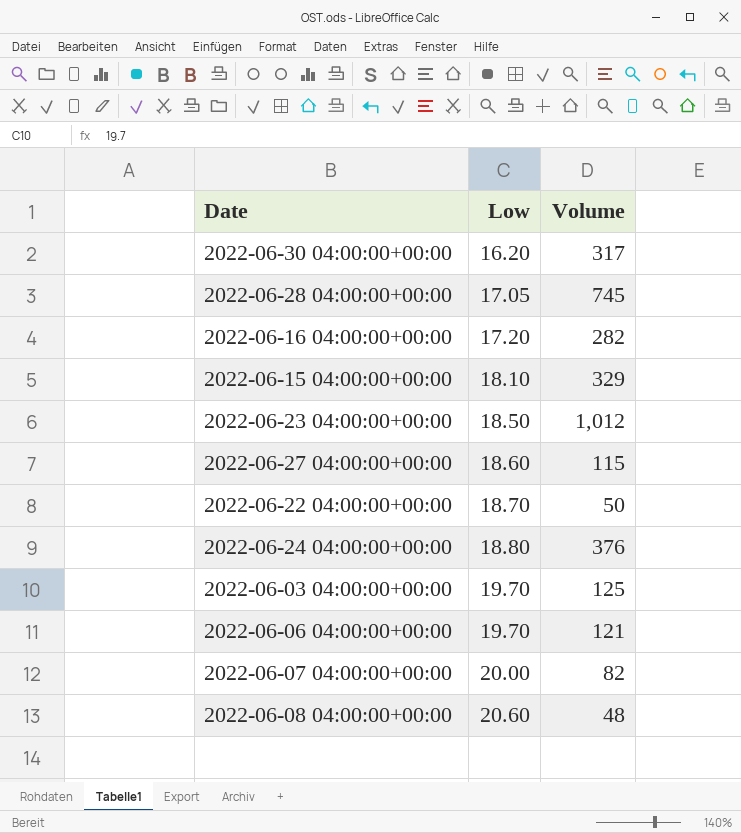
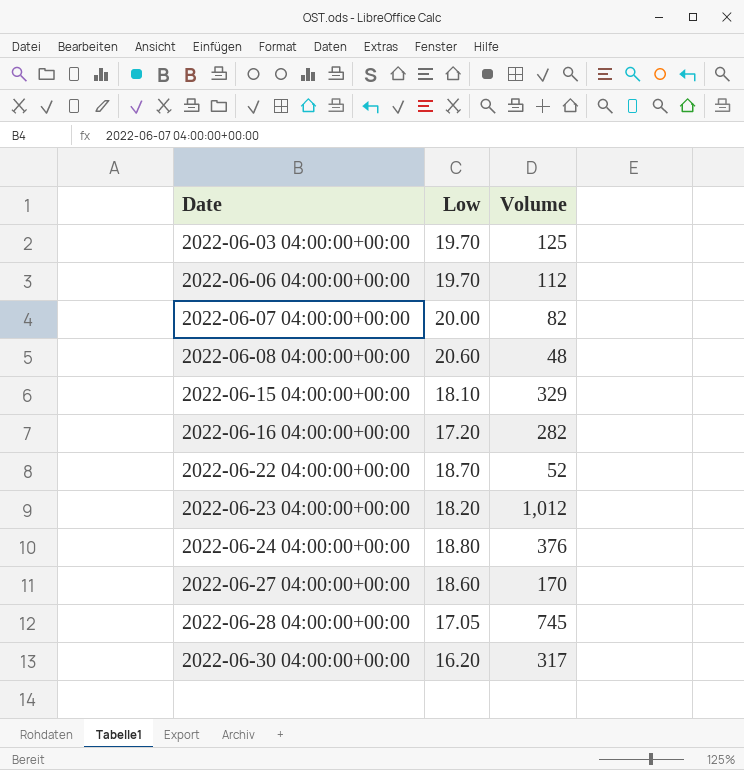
row order: Low ascending -> Date ascending
2022-06-06 04:00:00+00:00 | Volume: 121 -> 112
2022-06-22 04:00:00+00:00 | Volume: 50 -> 52
2022-06-23 04:00:00+00:00 | Low: 18.50 -> 18.20
2022-06-27 04:00:00+00:00 | Volume: 115 -> 170

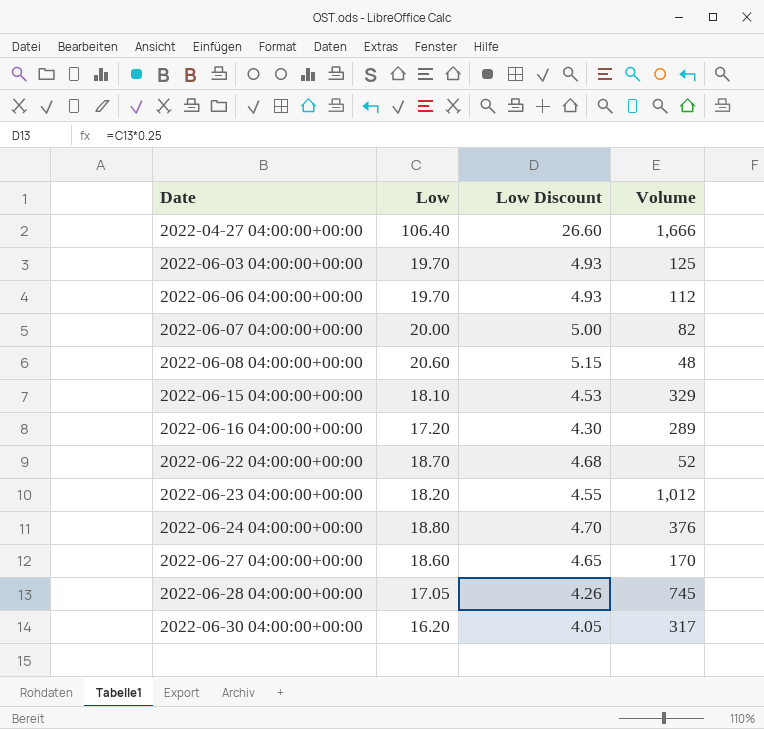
column Low Discount | formula: none -> [Low] * 0.25
row 2022-04-27 04:00:00+00:00: none -> 106.40 | 26.60 | 1,666
2022-06-16 04:00:00+00:00 | Volume: 282 -> 289

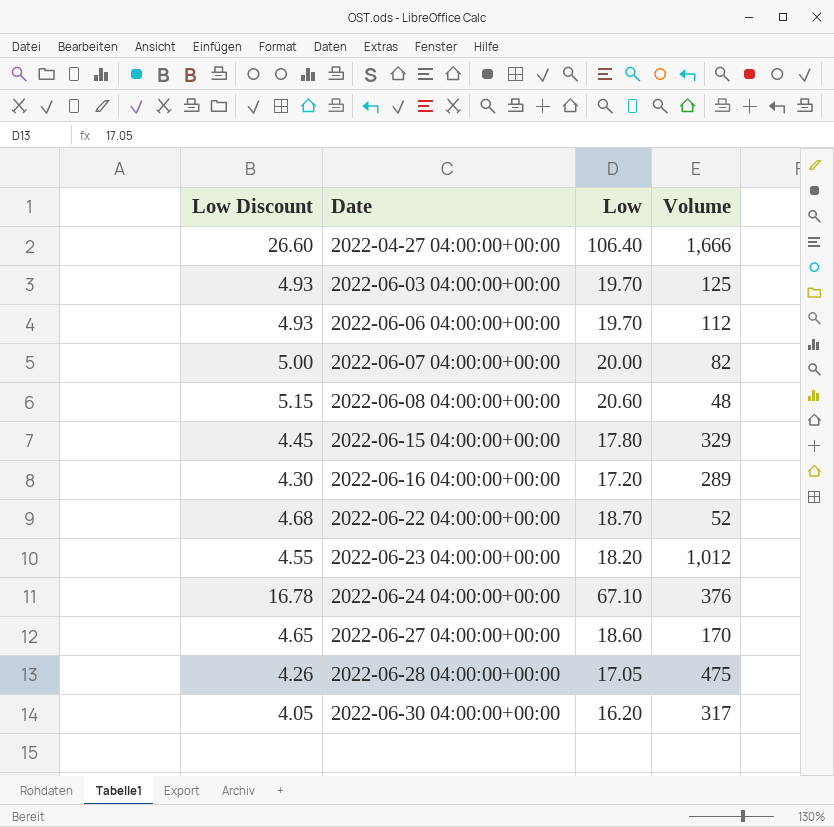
column Low Discount | position: 3 -> 1
2022-06-15 04:00:00+00:00 | Low Discount: 4.53 -> 4.45
2022-06-15 04:00:00+00:00 | Low: 18.10 -> 17.80
2022-06-24 04:00:00+00:00 | Low Discount: 4.70 -> 16.78
2022-06-24 04:00:00+00:00 | Low: 18.80 -> 67.10
2022-06-28 04:00:00+00:00 | Volume: 745 -> 475

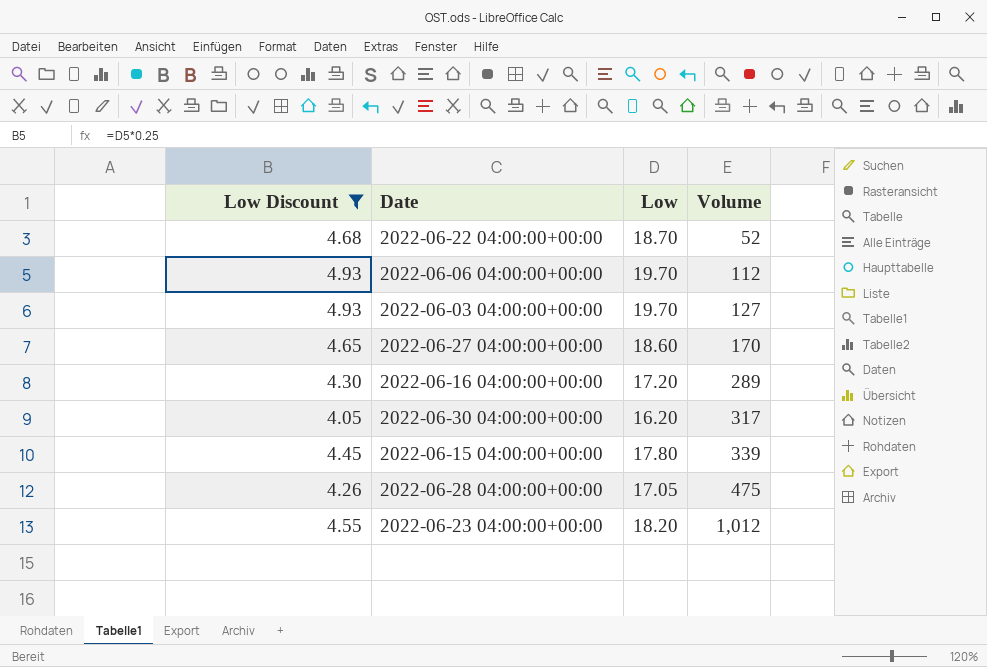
filter: none -> Low Discount <= 4.93
row order: Date ascending -> Volume ascending
2022-06-03 04:00:00+00:00 | Volume: 125 -> 127
2022-06-15 04:00:00+00:00 | Volume: 329 -> 339

